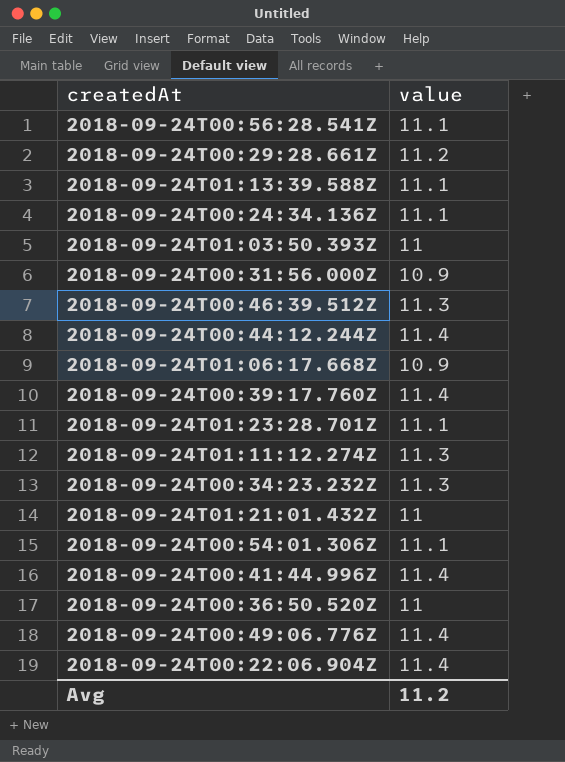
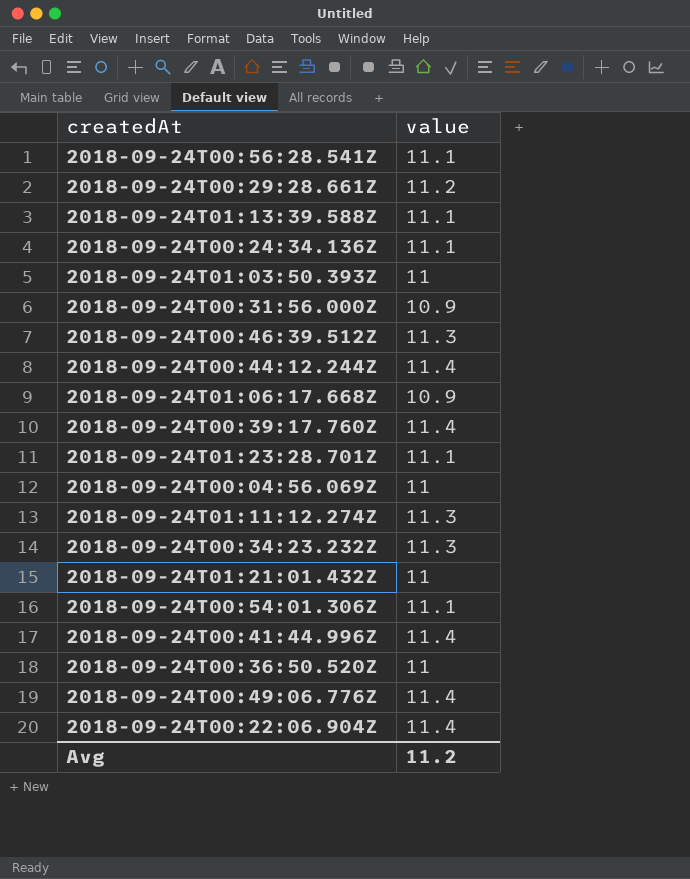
row 2018-09-24T00:04:56.069Z: none -> 11

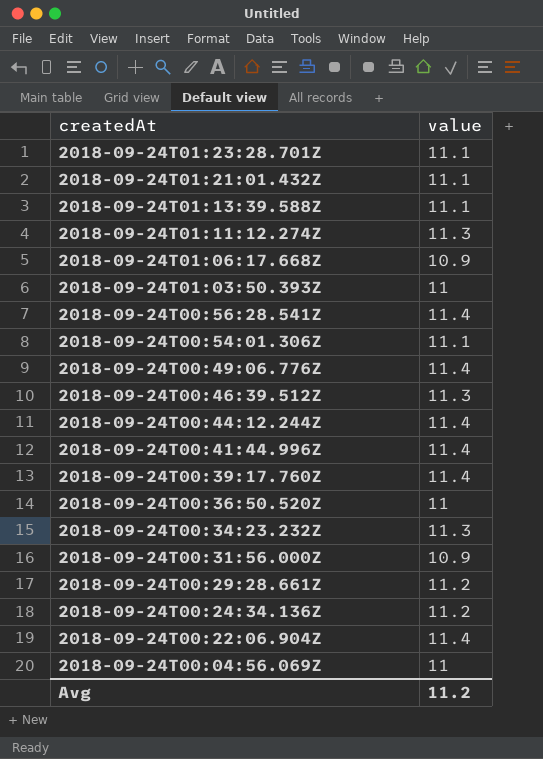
row order: none -> createdAt descending
2018-09-24T01:21:01.432Z | value: 11 -> 11.1
2018-09-24T00:56:28.541Z | value: 11.1 -> 11.4
2018-09-24T00:24:34.136Z | value: 11.1 -> 11.2

